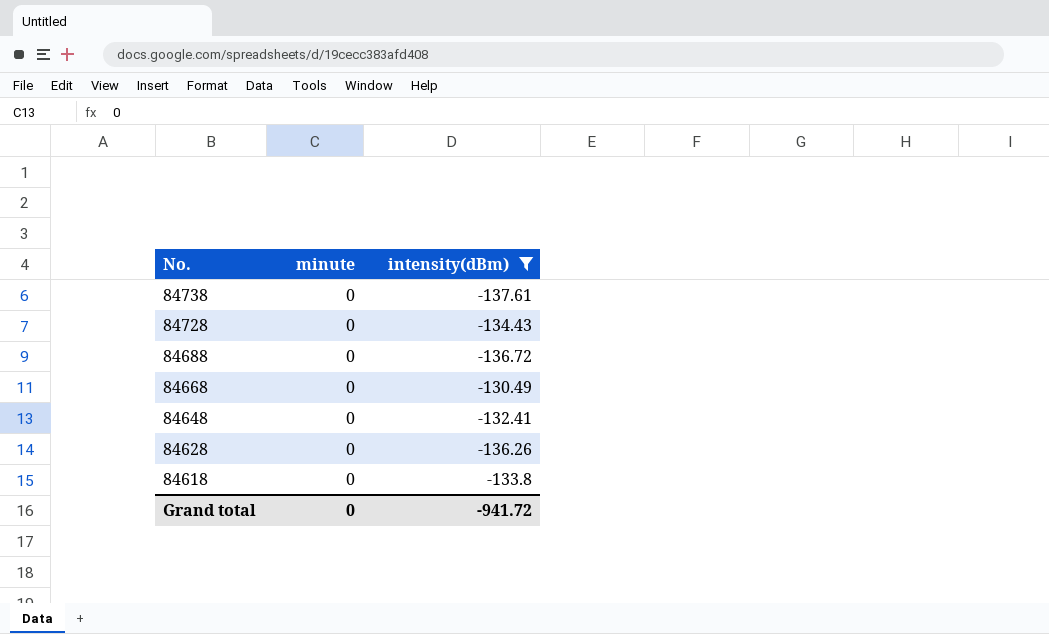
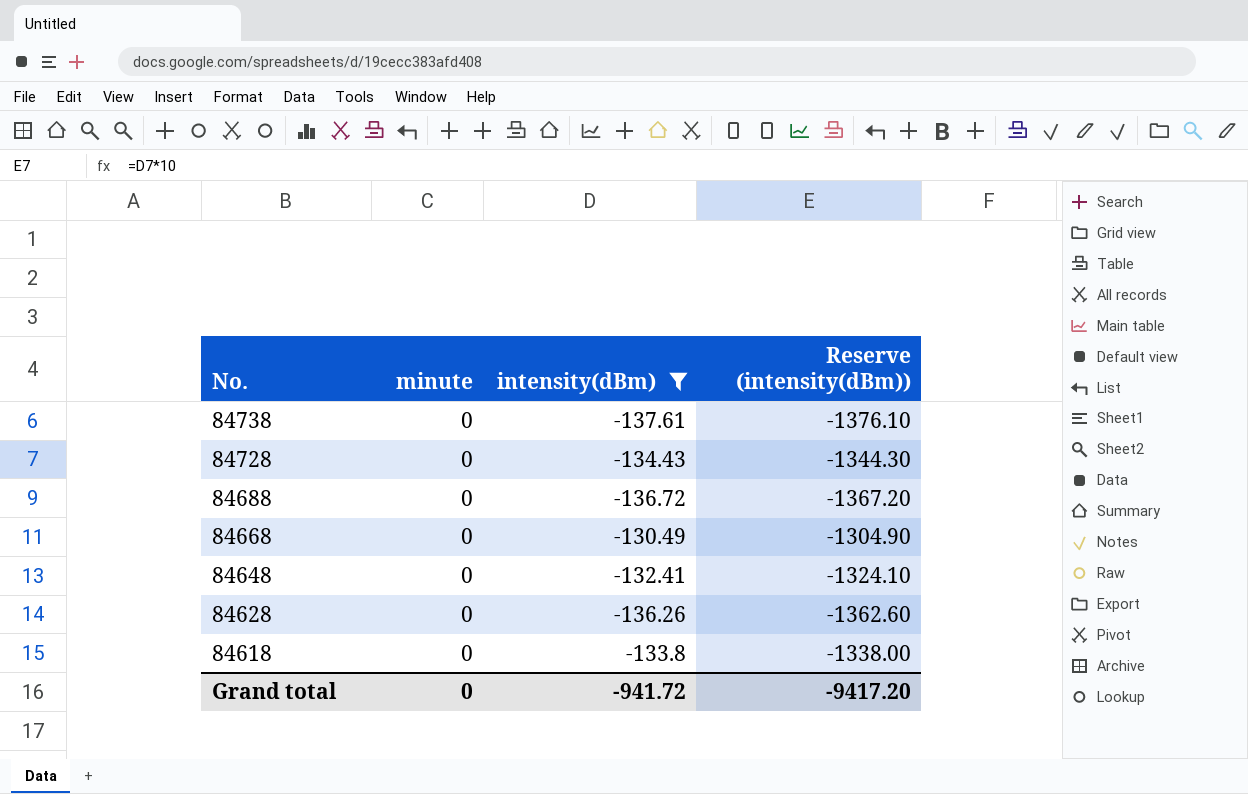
column Reserve (intensity(dBm)) | formula: none -> [intensity(dBm)] * 10

